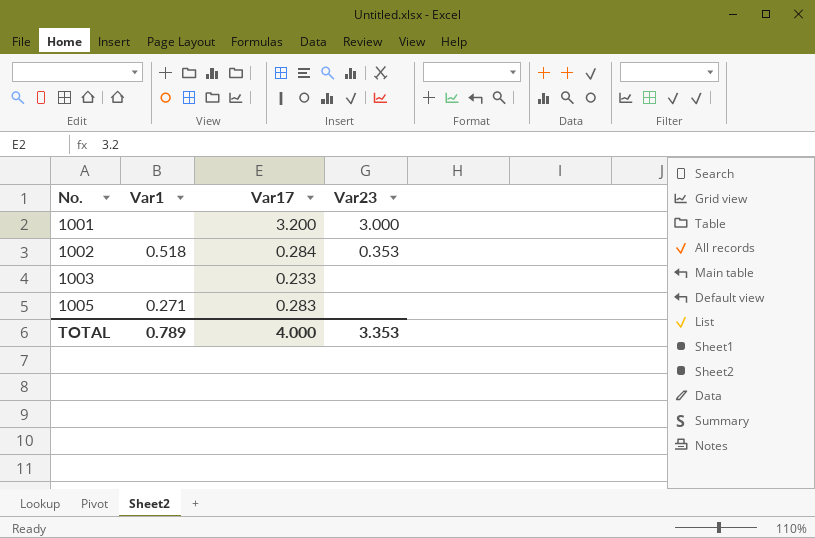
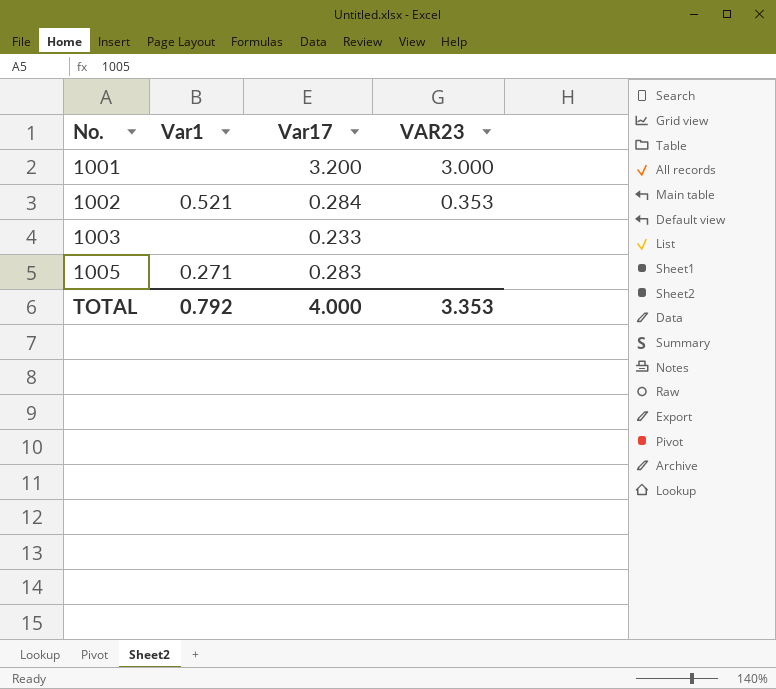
column name: Var23 -> VAR23
1002 | Var1: 0.518 -> 0.521
TOTAL | Var1: 0.789 -> 0.792

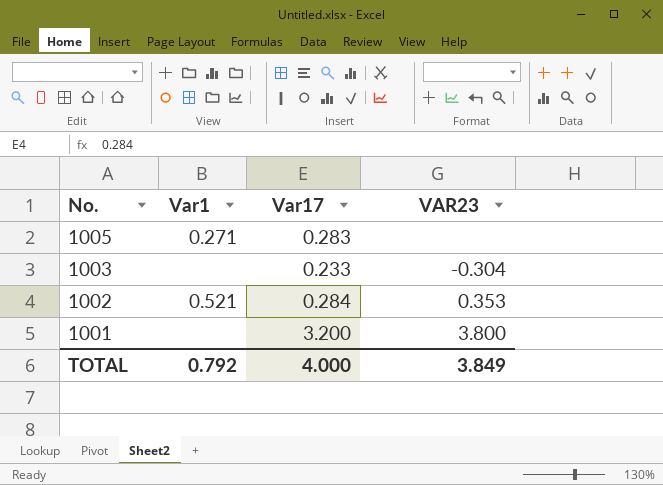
row order: No. ascending -> No. descending
1003 | VAR23: none -> -0.304
1001 | VAR23: 3.000 -> 3.800
TOTAL | VAR23: 3.353 -> 3.849

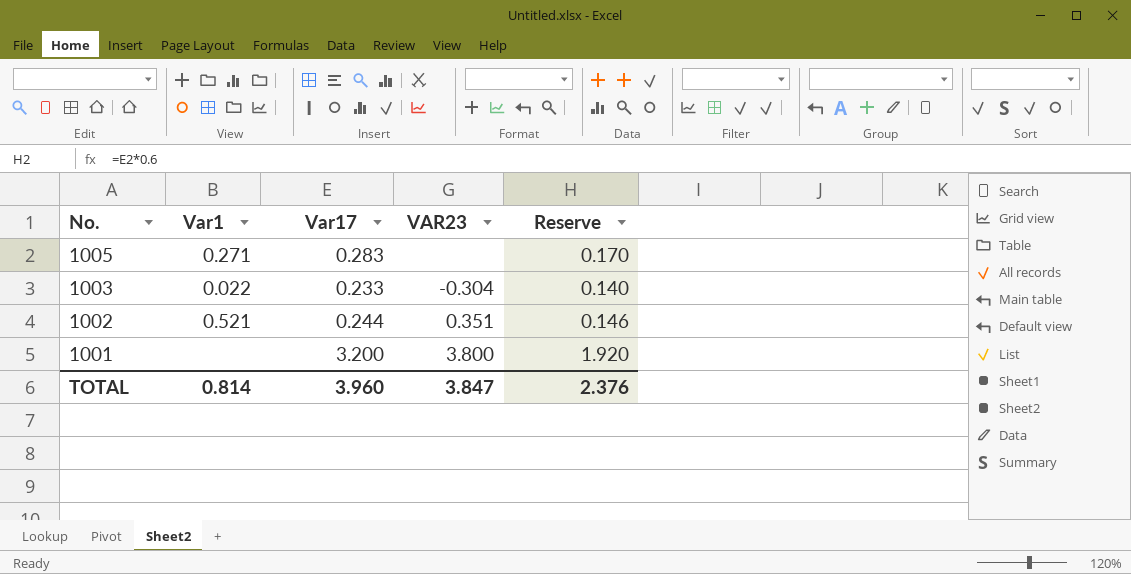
column Reserve | formula: none -> [Var17] * 0.6
1003 | Var1: none -> 0.022
1002 | Var17: 0.284 -> 0.244
1002 | VAR23: 0.353 -> 0.351
TOTAL | Var1: 0.792 -> 0.814
TOTAL | Var17: 4.000 -> 3.960
TOTAL | VAR23: 3.849 -> 3.847

